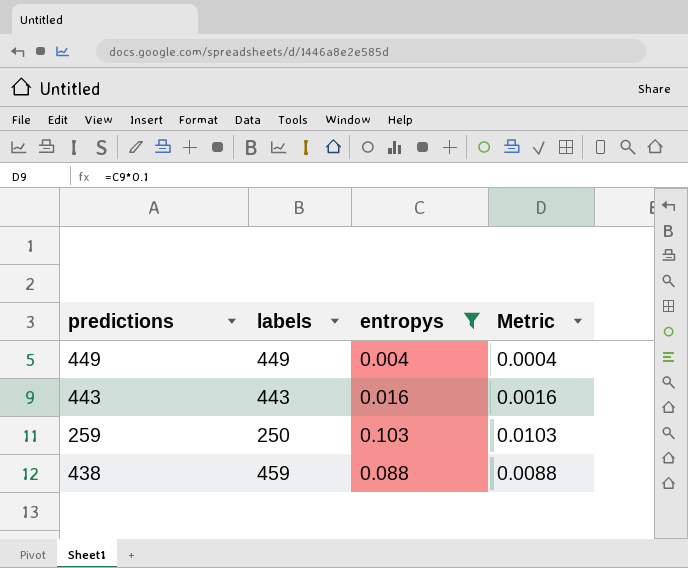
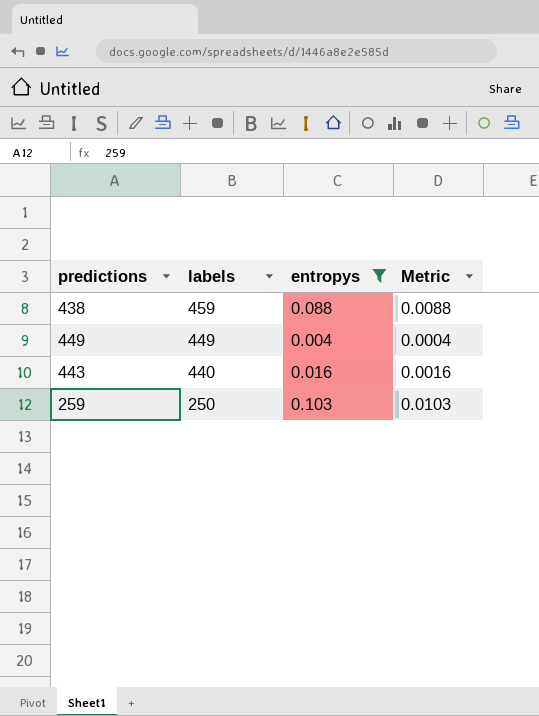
row order: none -> labels descending
443 | labels: 443 -> 440

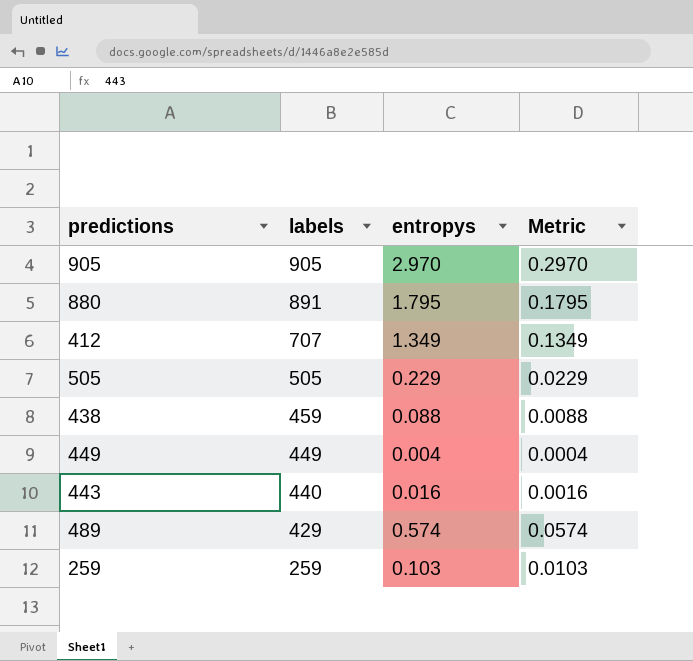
filter: entropys <= 0.103 -> none
259 | labels: 250 -> 259

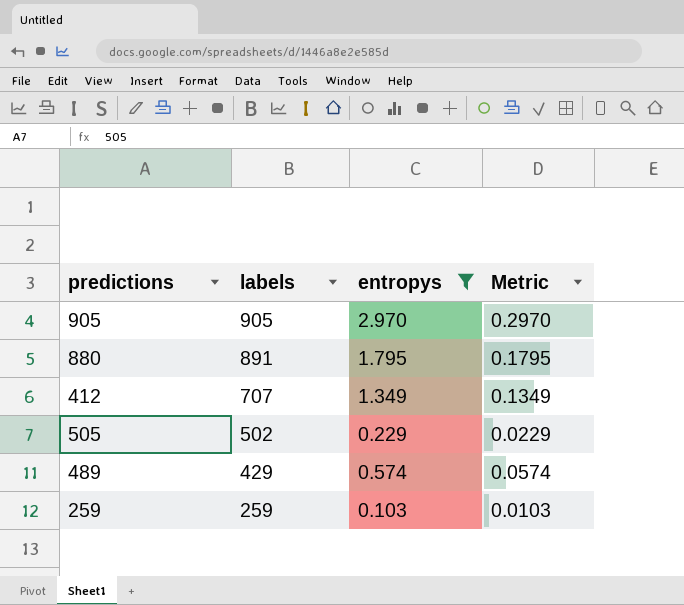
filter: none -> entropys >= 0.103
505 | labels: 505 -> 502

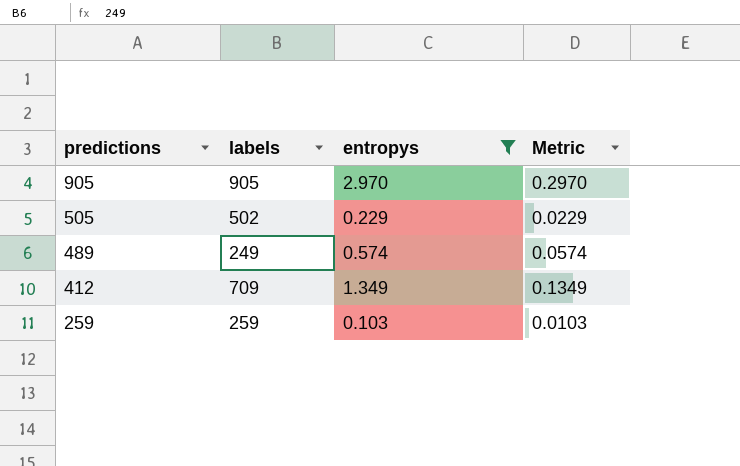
row order: labels descending -> predictions descending
row 880: 891 | 1.795 | 0.1795 -> none
489 | labels: 429 -> 249
412 | labels: 707 -> 709

